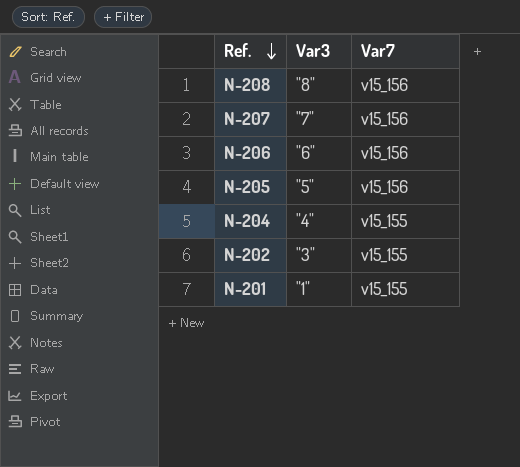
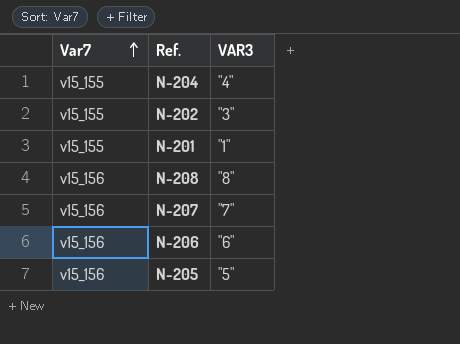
row order: Ref. descending -> Var7 ascending
column Var7 | position: 3 -> 1
column name: Var3 -> VAR3

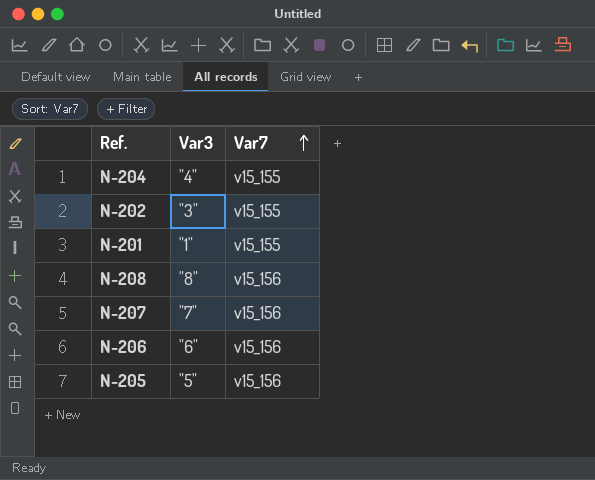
column name: VAR3 -> Var3
column Var7 | position: 1 -> 3

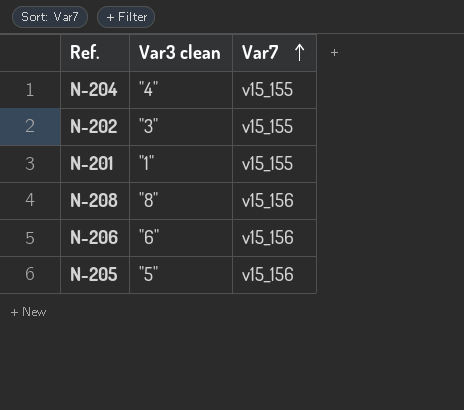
column name: Var3 -> Var3 clean
row N-207: "7" | v15_156 -> none

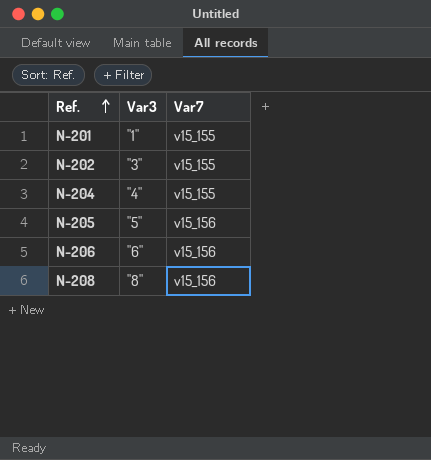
row order: Var7 ascending -> Ref. ascending
column name: Var3 clean -> Var3

